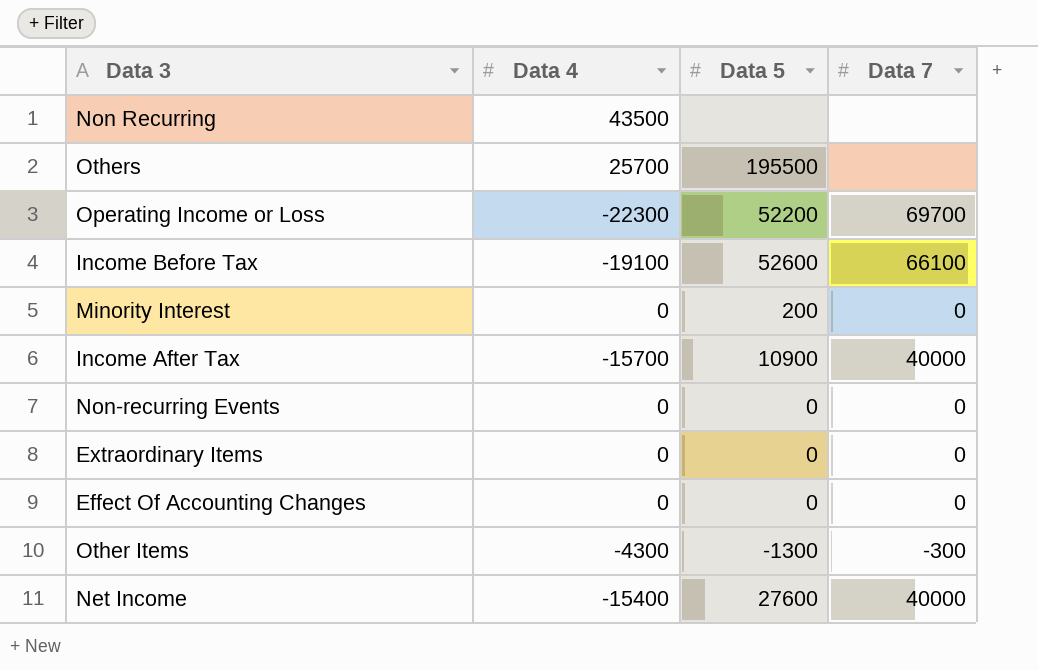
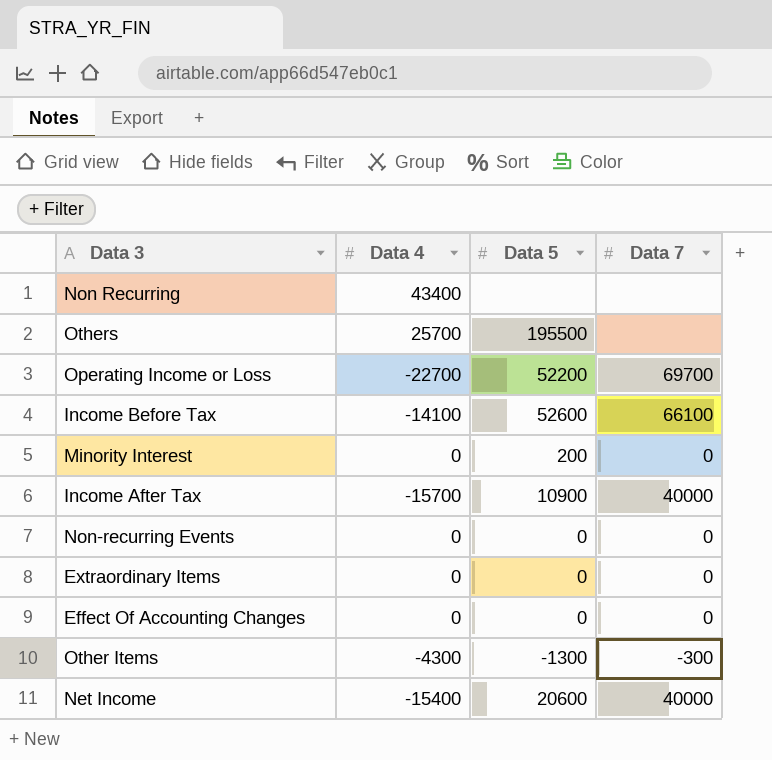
Non Recurring | Data 4: 43500 -> 43400
Operating Income or Loss | Data 4: -22300 -> -22700
Income Before Tax | Data 4: -19100 -> -14100
Net Income | Data 5: 27600 -> 20600

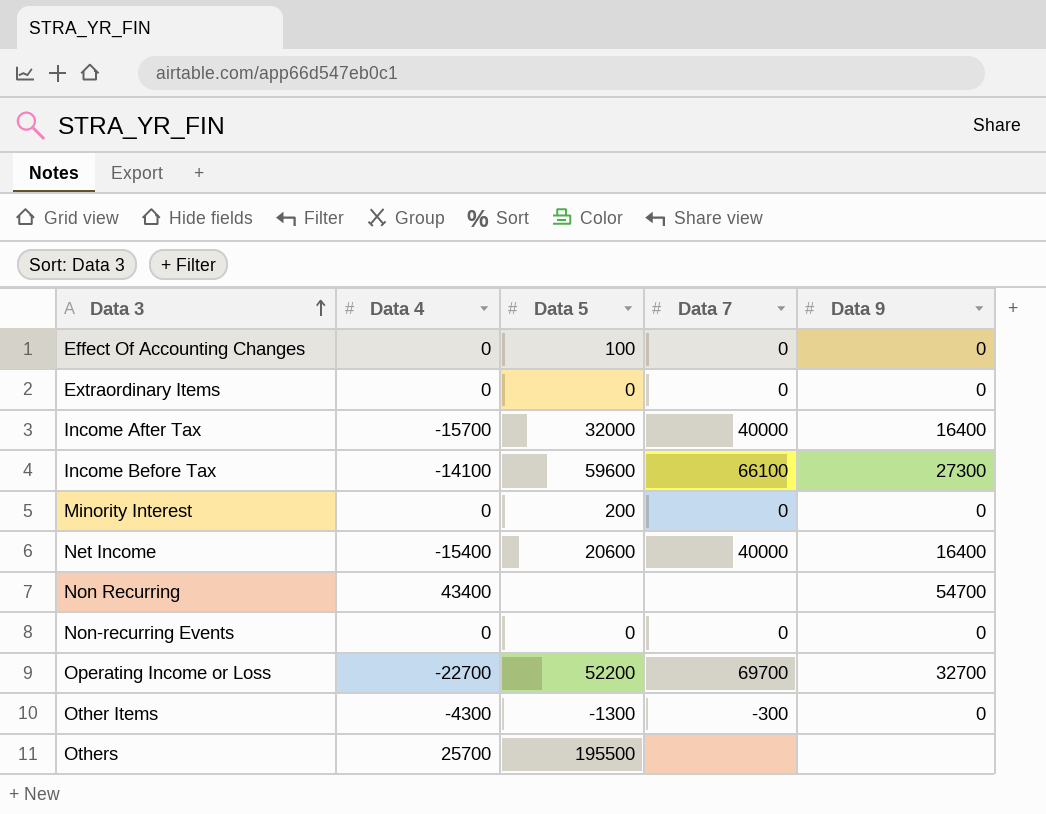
row order: none -> Data 3 ascending
column Data 9 | position: none -> 5
Effect Of Accounting Changes | Data 5: 0 -> 100
Income After Tax | Data 5: 10900 -> 32000
Income Before Tax | Data 5: 52600 -> 59600

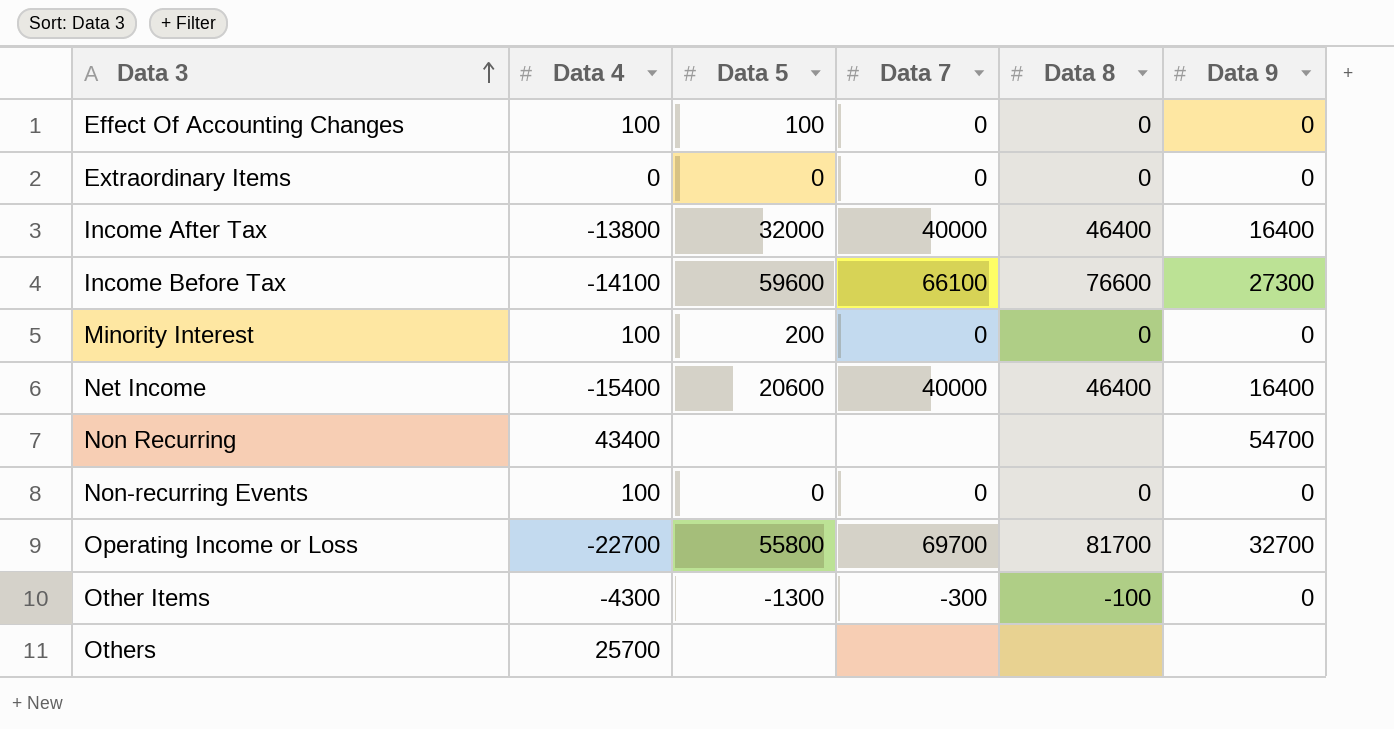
column Data 8 | position: none -> 5
Effect Of Accounting Changes | Data 4: 0 -> 100
Income After Tax | Data 4: -15700 -> -13800
Minority Interest | Data 4: 0 -> 100
Non-recurring Events | Data 4: 0 -> 100
Operating Income or Loss | Data 5: 52200 -> 55800
Others | Data 5: 195500 -> none

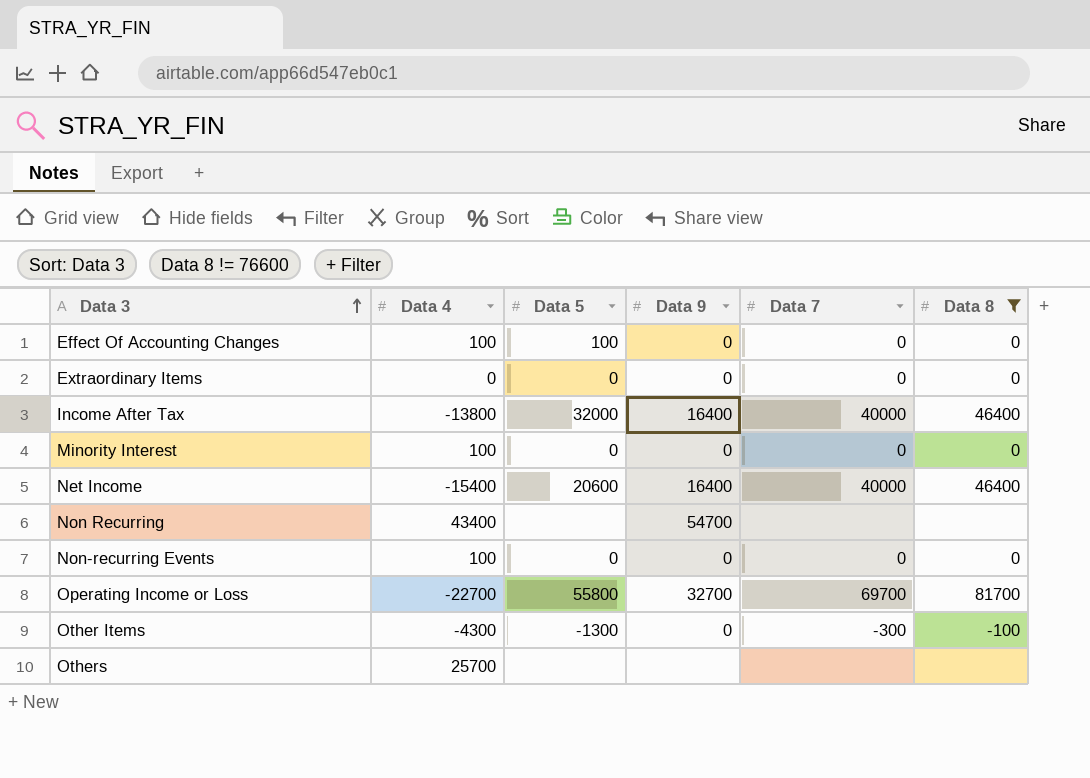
filter: none -> Data 8 != 76600
column Data 9 | position: 6 -> 4
Minority Interest | Data 5: 200 -> 0

